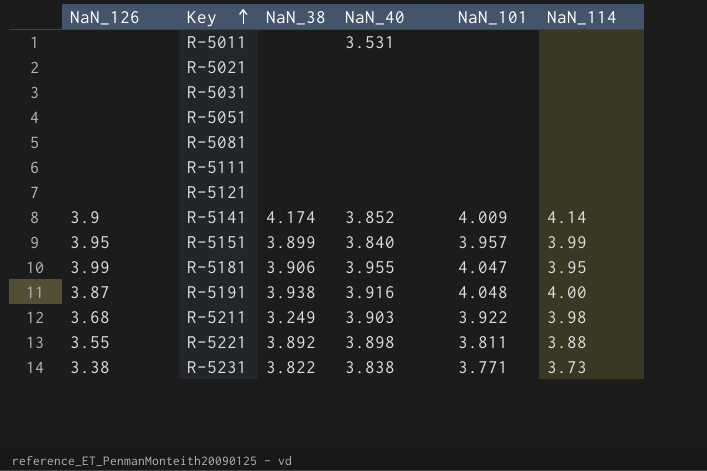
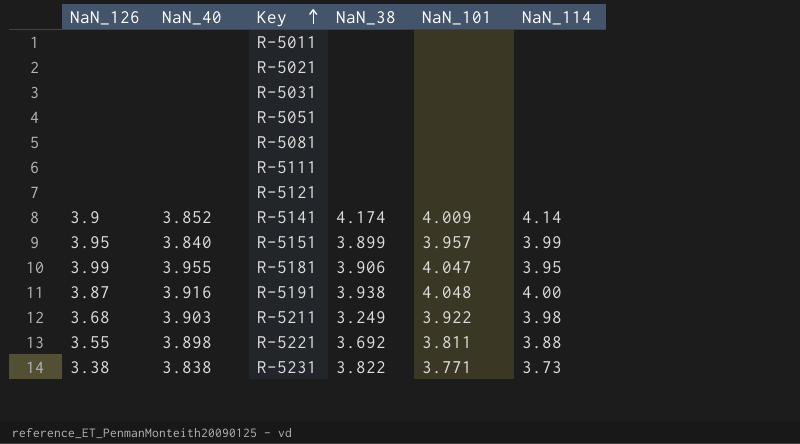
column NaN_40 | position: 4 -> 2
R-5011 | NaN_40: 3.531 -> none
R-5221 | NaN_38: 3.892 -> 3.692

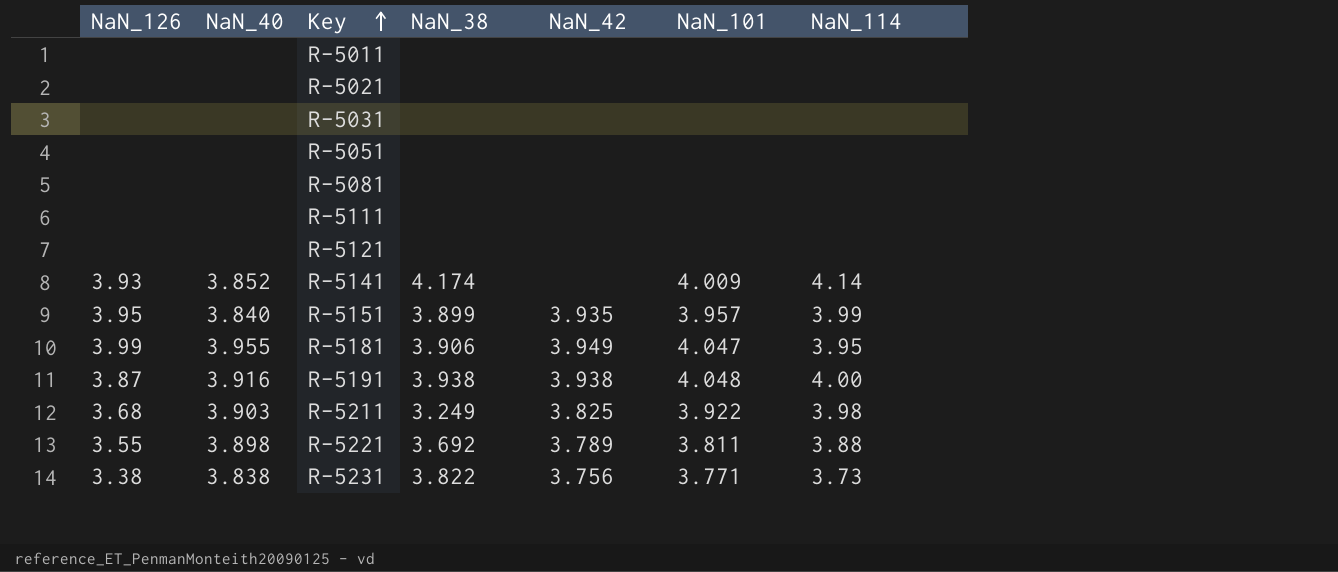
column NaN_42 | position: none -> 5
R-5141 | NaN_126: 3.9 -> 3.93

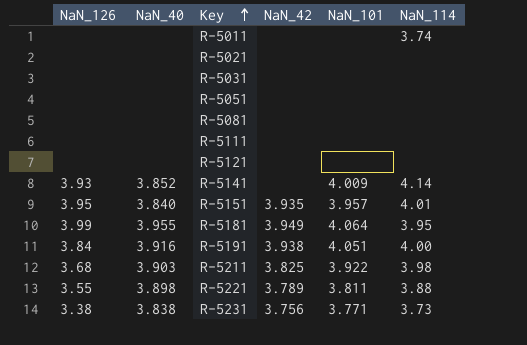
column NaN_38 | position: 4 -> none
R-5011 | NaN_114: none -> 3.74
R-5151 | NaN_114: 3.99 -> 4.01
R-5181 | NaN_101: 4.047 -> 4.064
R-5191 | NaN_126: 3.87 -> 3.84
R-5191 | NaN_101: 4.048 -> 4.051

